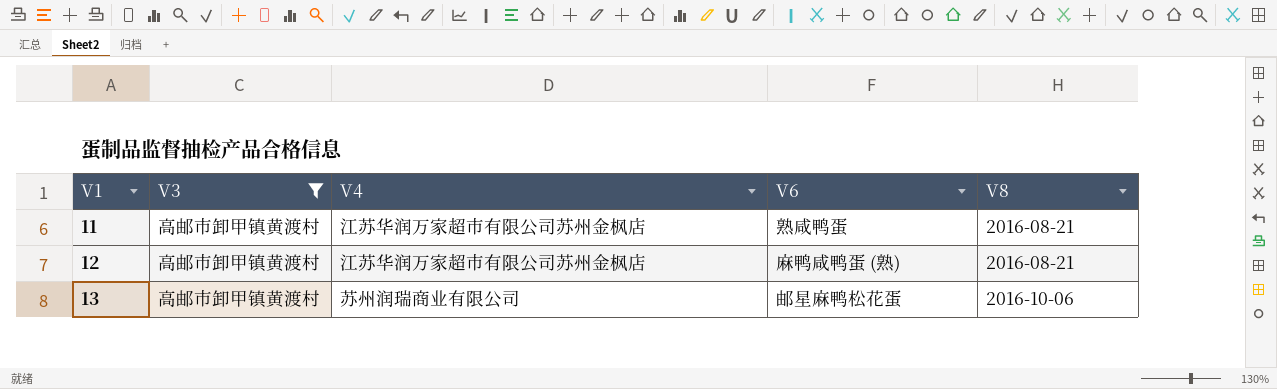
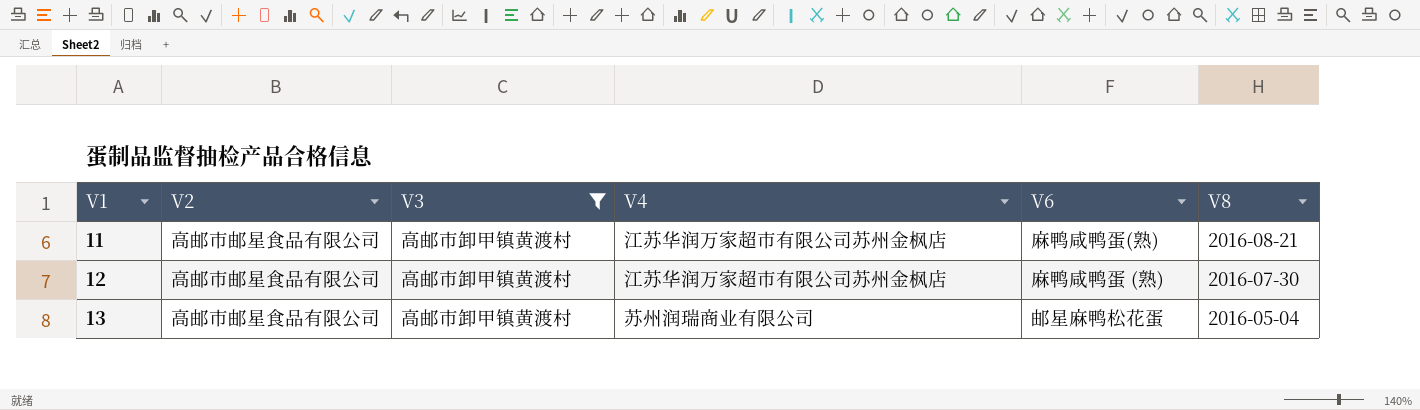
column V2 | position: none -> 2
11 | V6: 熟咸鸭蛋 -> 麻鸭咸鸭蛋(熟)
12 | V8: 2016-08-21 -> 2016-07-30
13 | V8: 2016-10-06 -> 2016-05-04

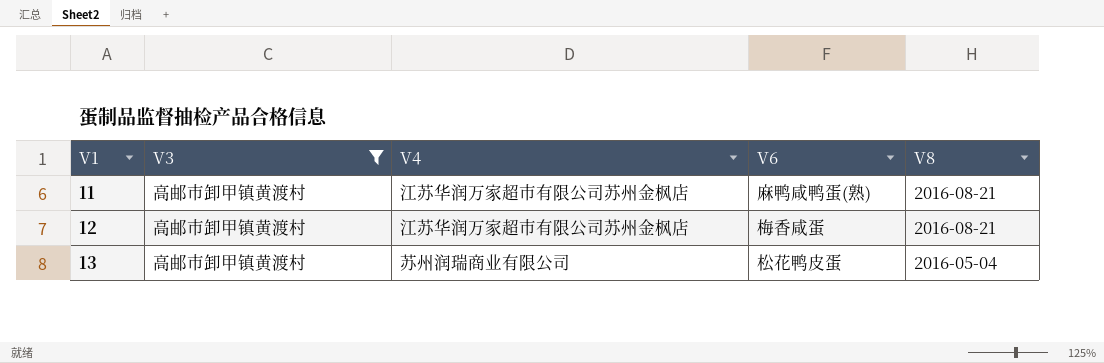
column V2 | position: 2 -> none
12 | V6: 麻鸭咸鸭蛋 (熟) -> 梅香咸蛋
12 | V8: 2016-07-30 -> 2016-08-21
13 | V6: 邮星麻鸭松花蛋 -> 松花鸭皮蛋

